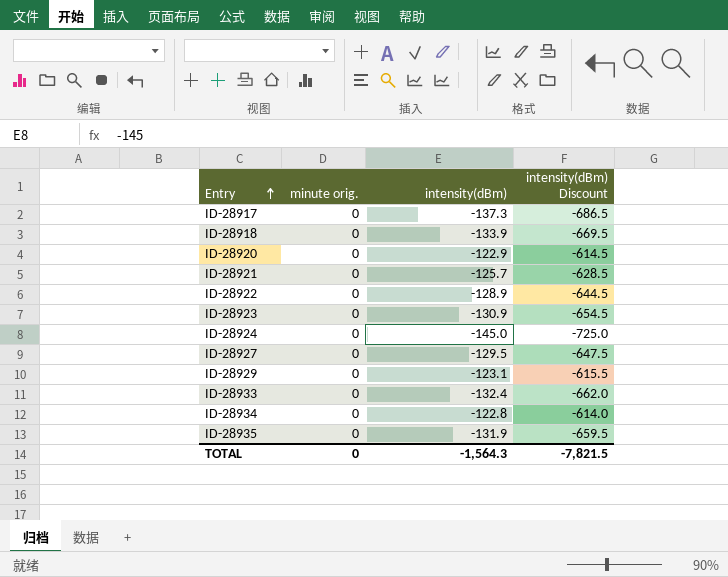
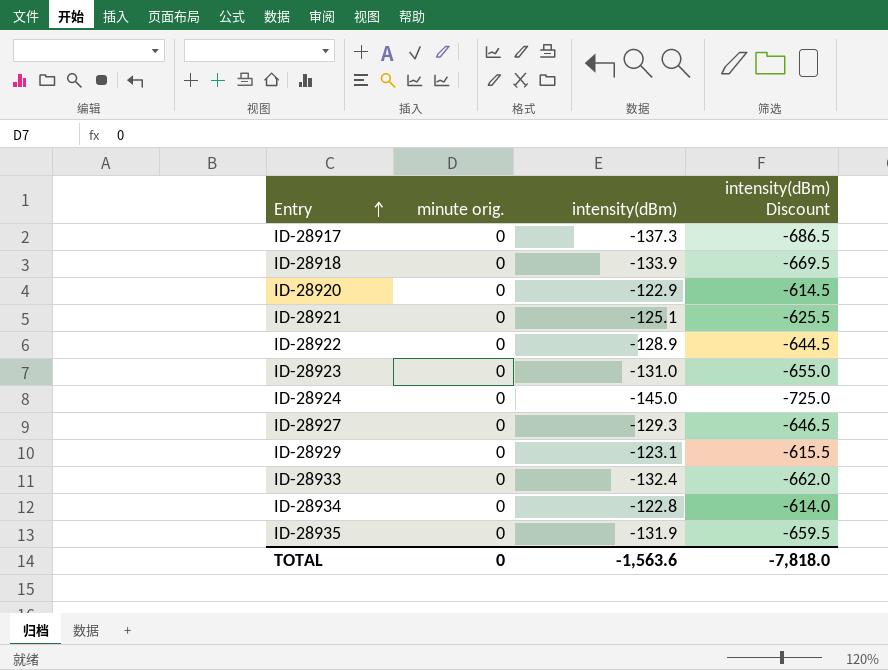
ID-28921 | intensity(dBm): -125.7 -> -125.1
ID-28921 | intensity(dBm) Discount: -628.5 -> -625.5
ID-28923 | intensity(dBm): -130.9 -> -131.0
ID-28923 | intensity(dBm) Discount: -654.5 -> -655.0
ID-28927 | intensity(dBm): -129.5 -> -129.3
ID-28927 | intensity(dBm) Discount: -647.5 -> -646.5
TOTAL | intensity(dBm): -1,564.3 -> -1,563.6
TOTAL | intensity(dBm) Discount: -7,821.5 -> -7,818.0

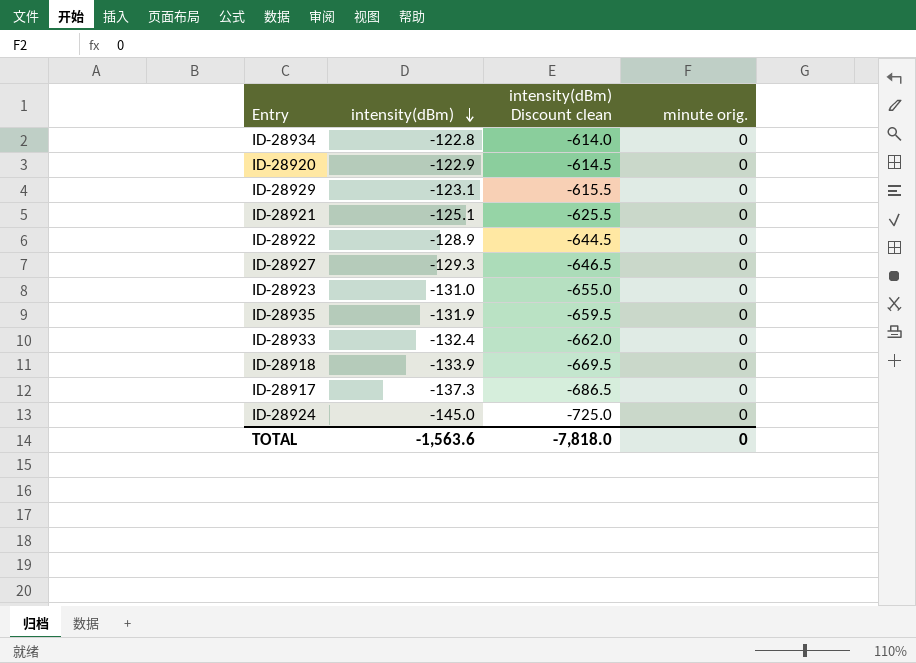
row order: Entry ascending -> intensity(dBm) descending
column name: intensity(dBm) Discount -> intensity(dBm) Discount clean
column minute orig. | position: 2 -> 4

